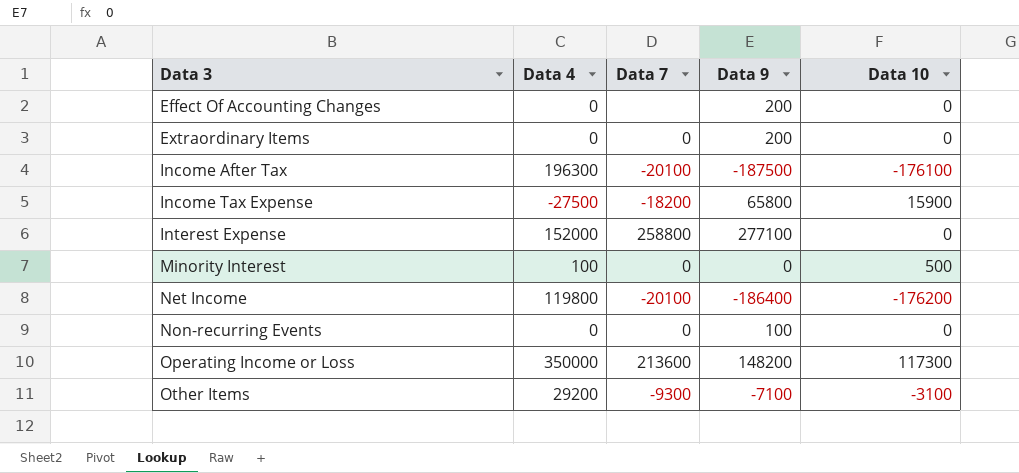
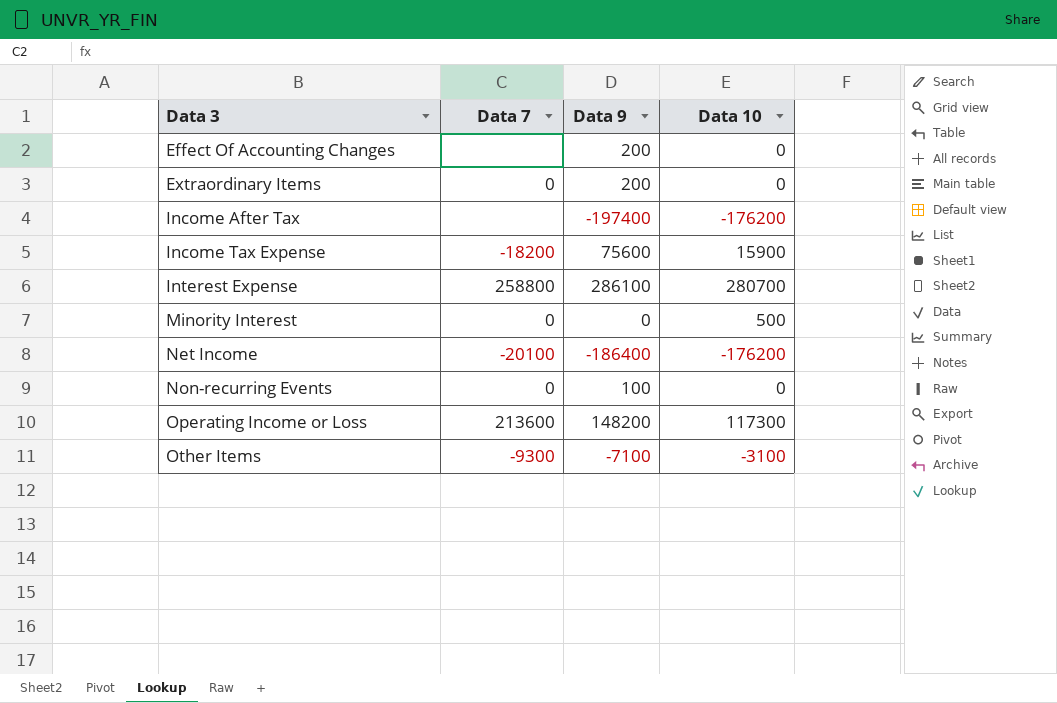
column Data 4 | position: 2 -> none
Income After Tax | Data 7: -20100 -> none
Income After Tax | Data 9: -187500 -> -197400
Income After Tax | Data 10: -176100 -> -176200
Income Tax Expense | Data 9: 65800 -> 75600
Interest Expense | Data 9: 277100 -> 286100
Interest Expense | Data 10: 0 -> 280700

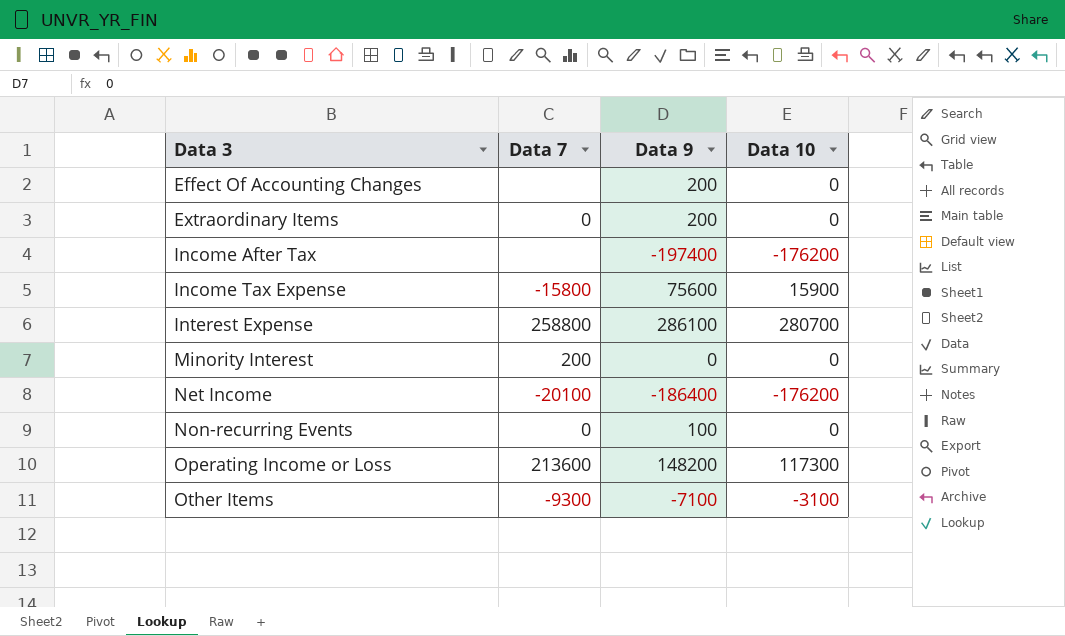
Income Tax Expense | Data 7: -18200 -> -15800
Minority Interest | Data 7: 0 -> 200
Minority Interest | Data 10: 500 -> 0

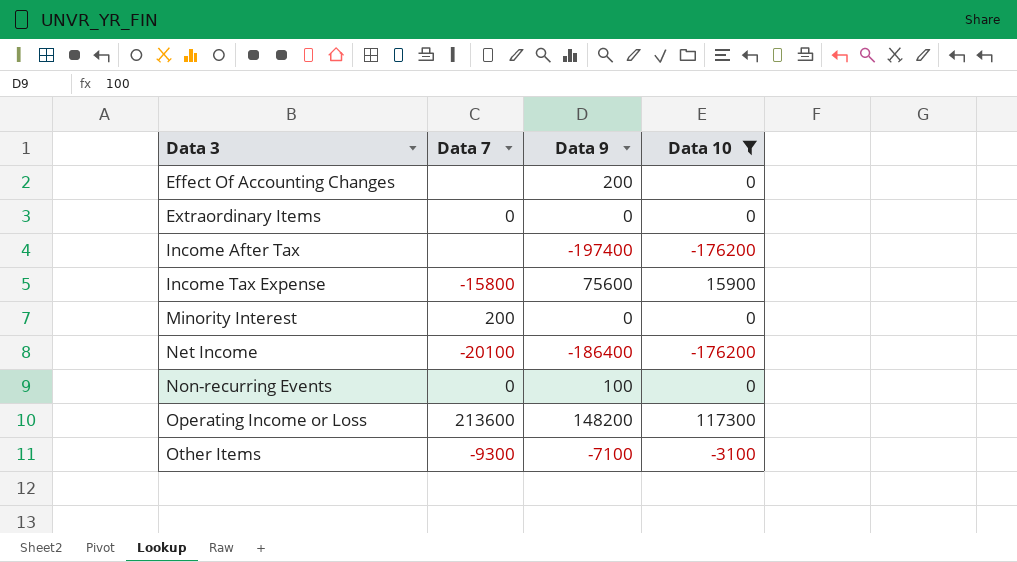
filter: none -> Data 10 != 280700
Extraordinary Items | Data 9: 200 -> 0

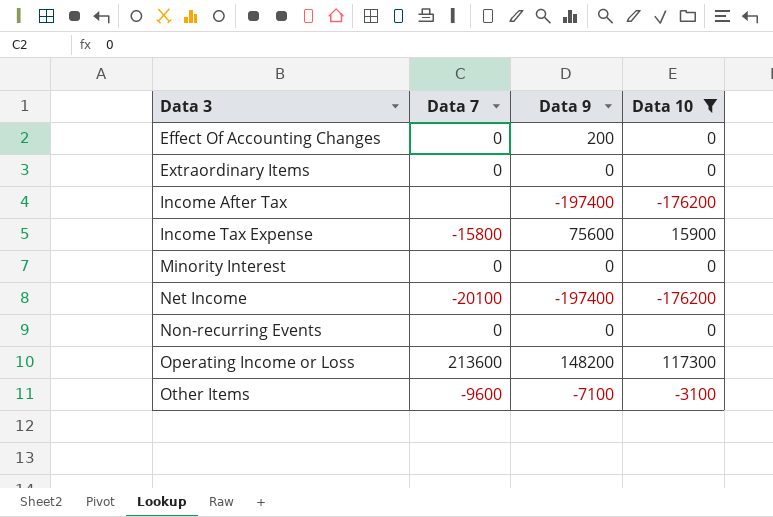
Effect Of Accounting Changes | Data 7: none -> 0
Minority Interest | Data 7: 200 -> 0
Net Income | Data 9: -186400 -> -197400
Non-recurring Events | Data 9: 100 -> 0
Other Items | Data 7: -9300 -> -9600

